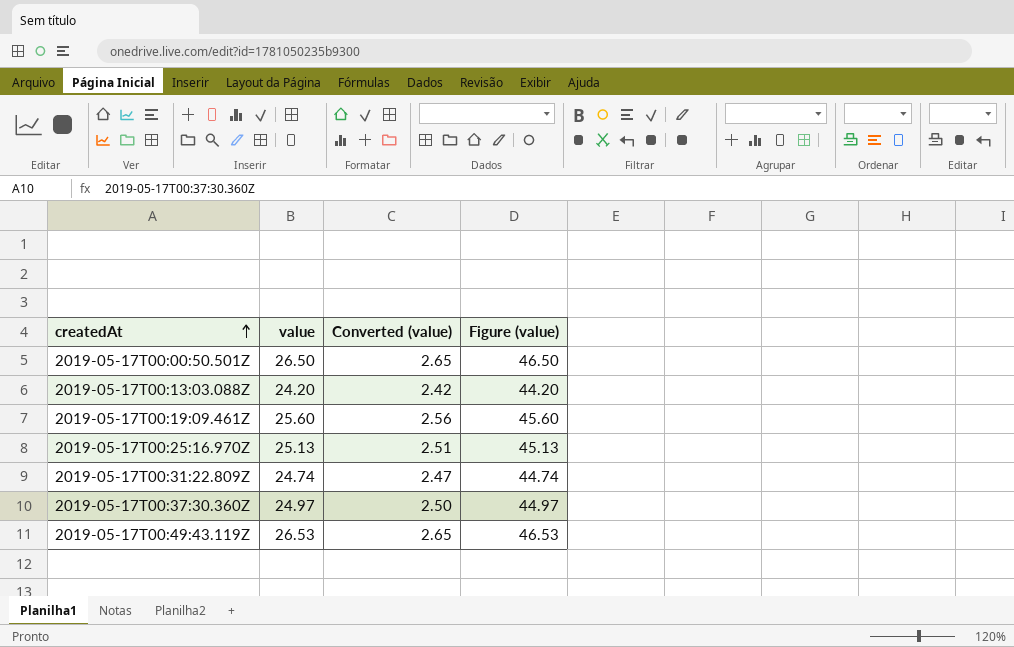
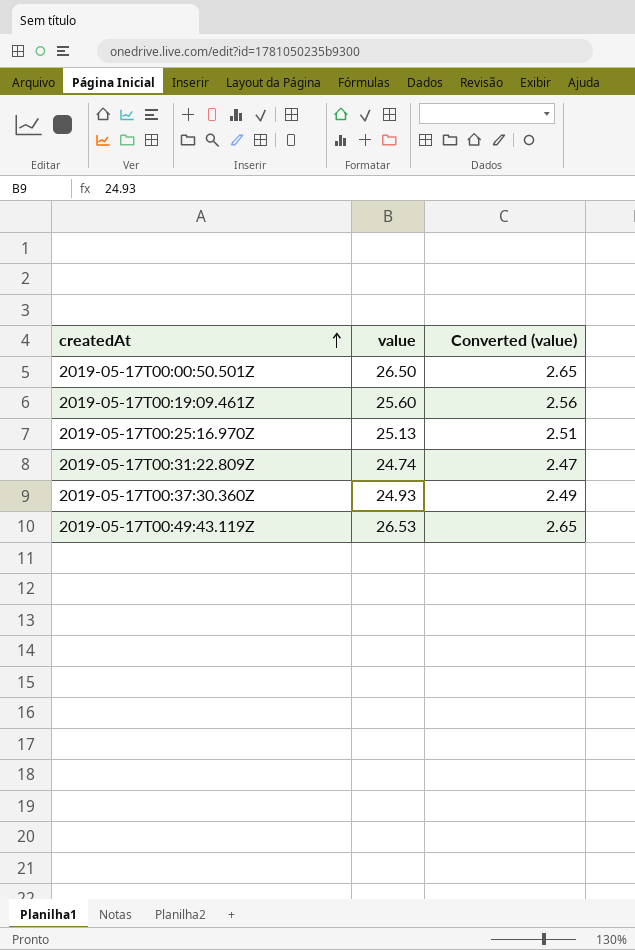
column Figure (value) | formula: [value] + 20 -> none
row 2019-05-17T00:13:03.088Z: 24.20 | 2.42 | 44.20 -> none
2019-05-17T00:37:30.360Z | value: 24.97 -> 24.93
2019-05-17T00:37:30.360Z | Converted (value): 2.50 -> 2.49

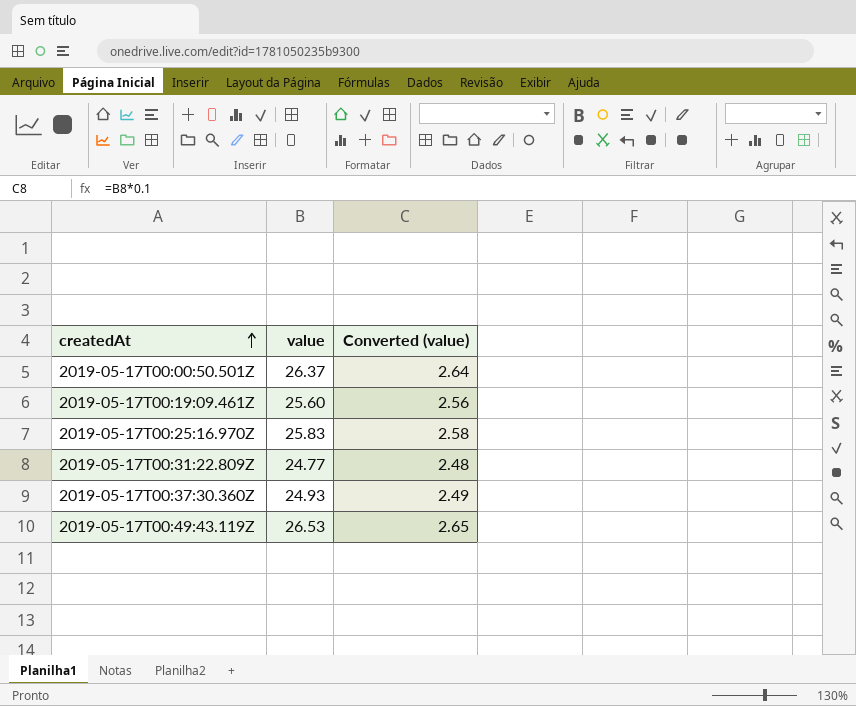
2019-05-17T00:00:50.501Z | value: 26.50 -> 26.37
2019-05-17T00:00:50.501Z | Converted (value): 2.65 -> 2.64
2019-05-17T00:25:16.970Z | value: 25.13 -> 25.83
2019-05-17T00:25:16.970Z | Converted (value): 2.51 -> 2.58
2019-05-17T00:31:22.809Z | value: 24.74 -> 24.77
2019-05-17T00:31:22.809Z | Converted (value): 2.47 -> 2.48

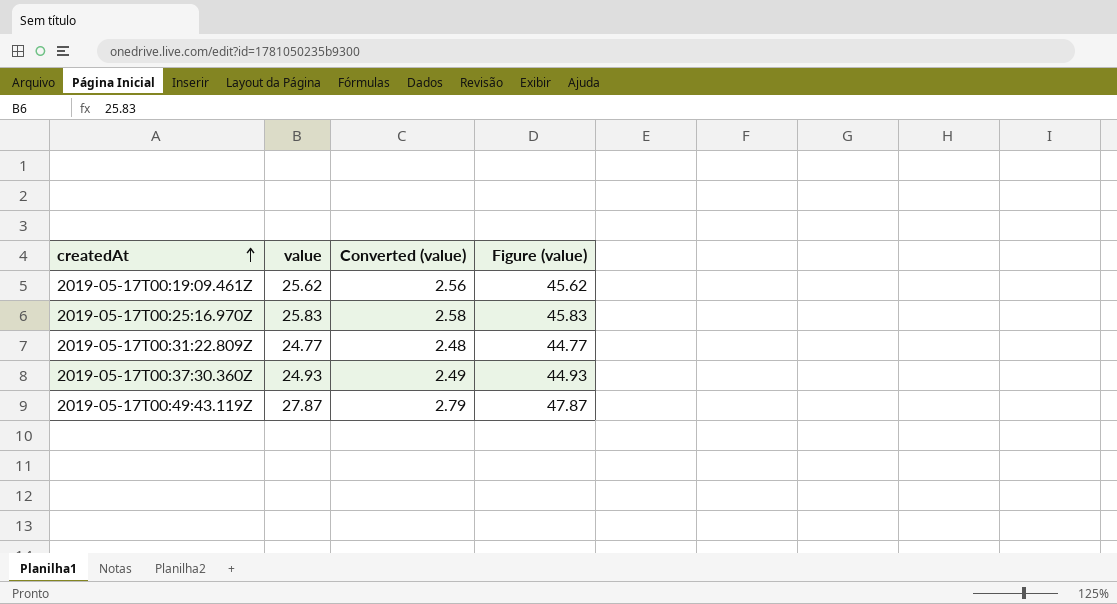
column Figure (value) | formula: none -> [value] + 20
row 2019-05-17T00:00:50.501Z: 26.37 | 2.64 -> none
2019-05-17T00:19:09.461Z | value: 25.60 -> 25.62
2019-05-17T00:49:43.119Z | value: 26.53 -> 27.87
2019-05-17T00:49:43.119Z | Converted (value): 2.65 -> 2.79

